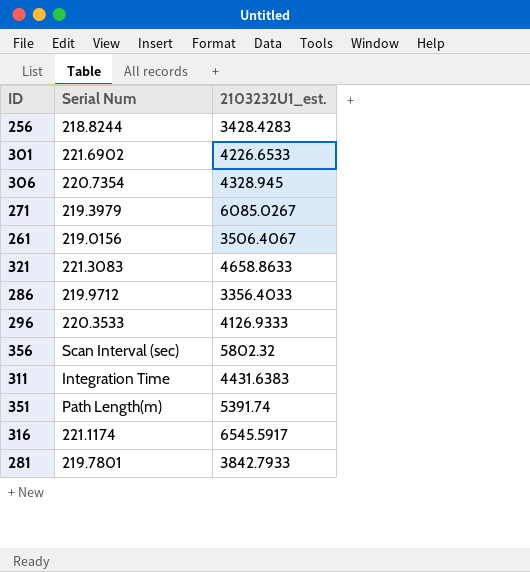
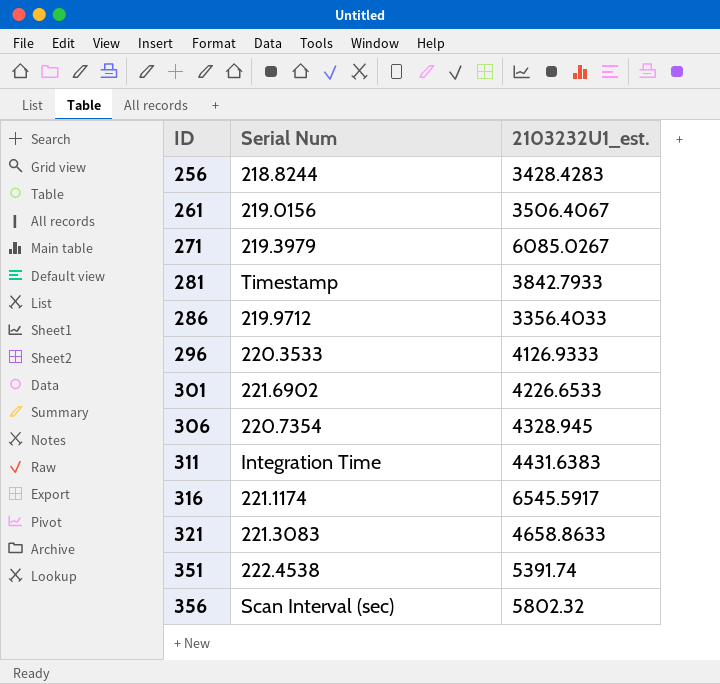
row order: none -> ID ascending
281 | Serial Num: 219.7801 -> Timestamp
351 | Serial Num: Path Length(m) -> 222.4538

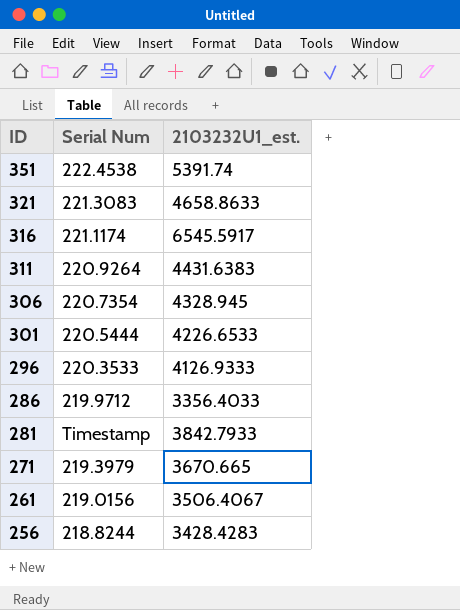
row order: ID ascending -> ID descending
row 356: Scan Interval (sec) | 5802.32 -> none
311 | Serial Num: Integration Time -> 220.9264
301 | Serial Num: 221.6902 -> 220.5444
271 | 2103232U1_est.: 6085.0267 -> 3670.665

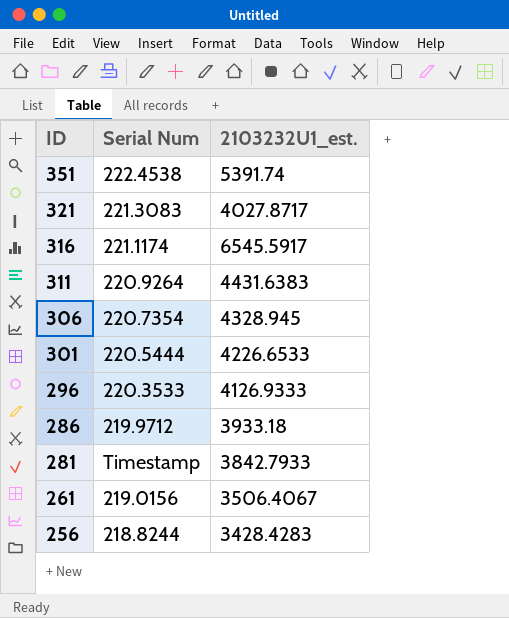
row 271: 219.3979 | 3670.665 -> none
321 | 2103232U1_est.: 4658.8633 -> 4027.8717
286 | 2103232U1_est.: 3356.4033 -> 3933.18

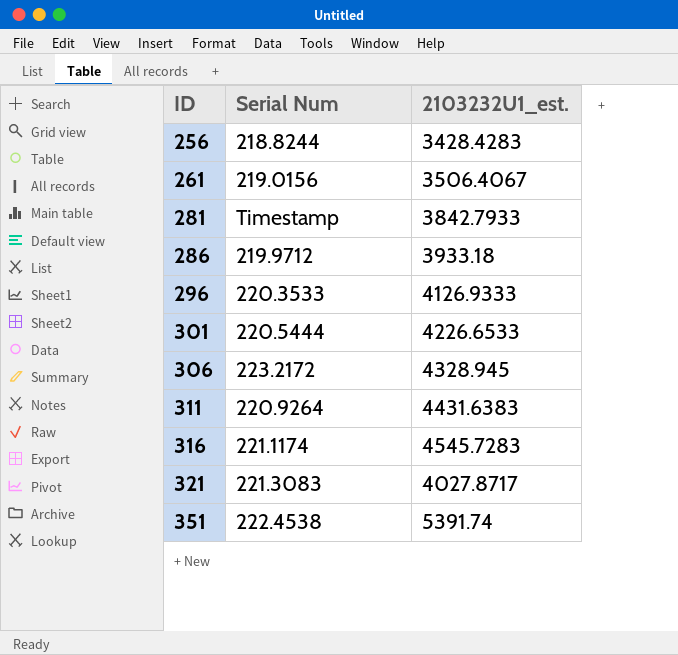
row order: ID descending -> ID ascending
306 | Serial Num: 220.7354 -> 223.2172
316 | 2103232U1_est.: 6545.5917 -> 4545.7283

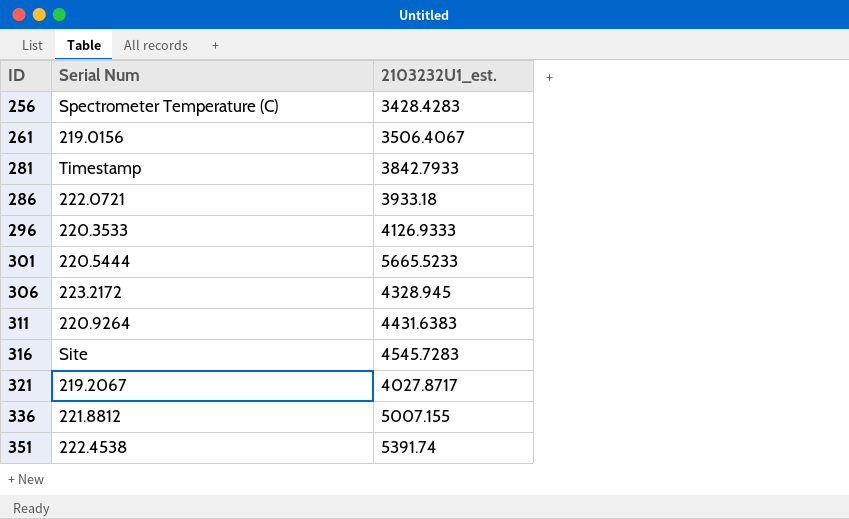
256 | Serial Num: 218.8244 -> Spectrometer Temperature (C)
286 | Serial Num: 219.9712 -> 222.0721
301 | 2103232U1_est.: 4226.6533 -> 5665.5233
316 | Serial Num: 221.1174 -> Site
321 | Serial Num: 221.3083 -> 219.2067
row 336: none -> 221.8812 | 5007.155

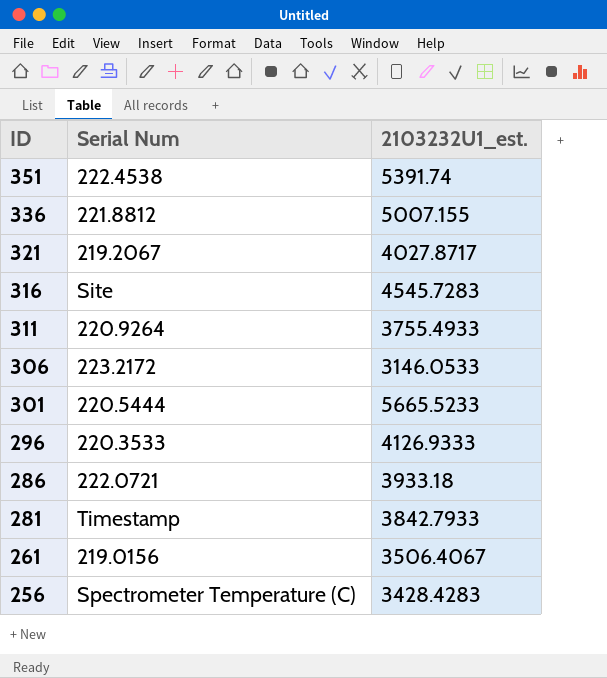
row order: ID ascending -> ID descending
311 | 2103232U1_est.: 4431.6383 -> 3755.4933
306 | 2103232U1_est.: 4328.945 -> 3146.0533

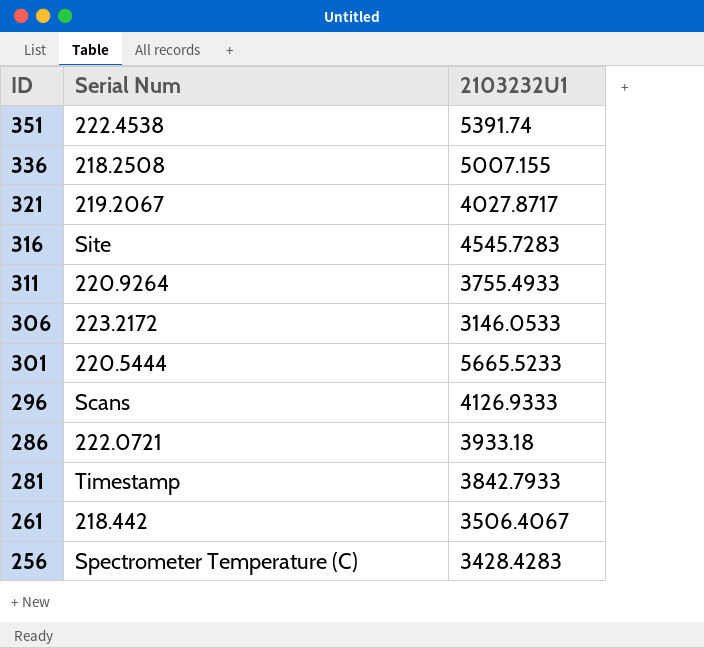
column name: 2103232U1_est. -> 2103232U1
336 | Serial Num: 221.8812 -> 218.2508
296 | Serial Num: 220.3533 -> Scans
261 | Serial Num: 219.0156 -> 218.442

